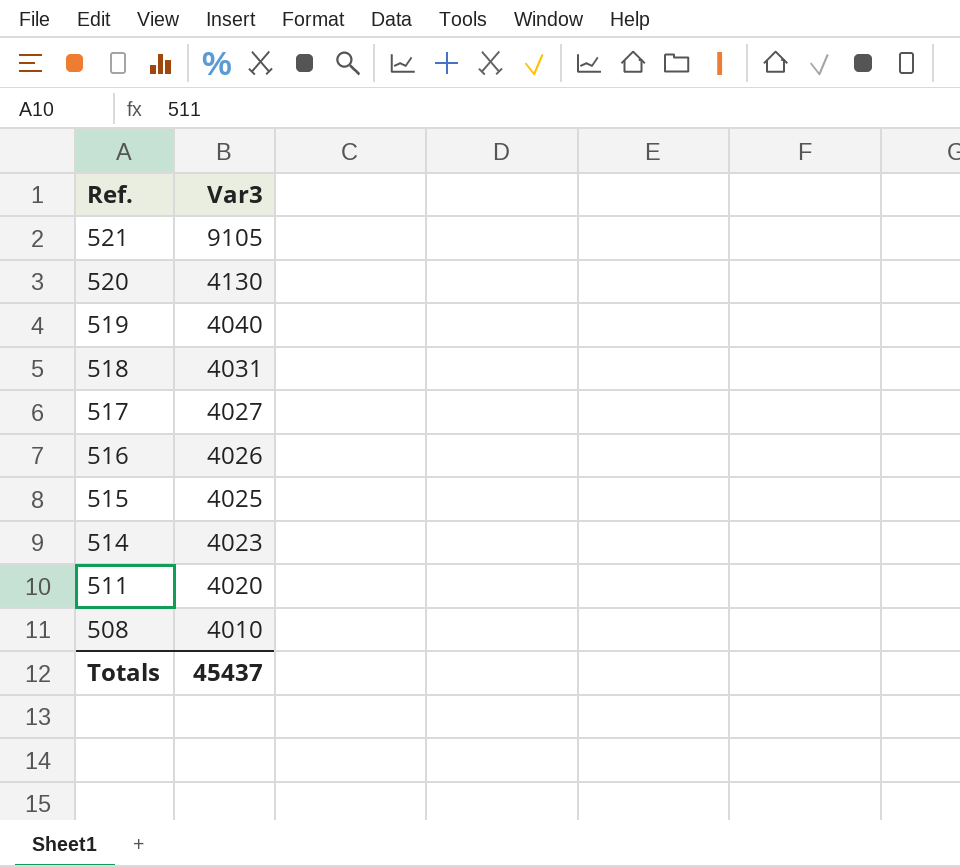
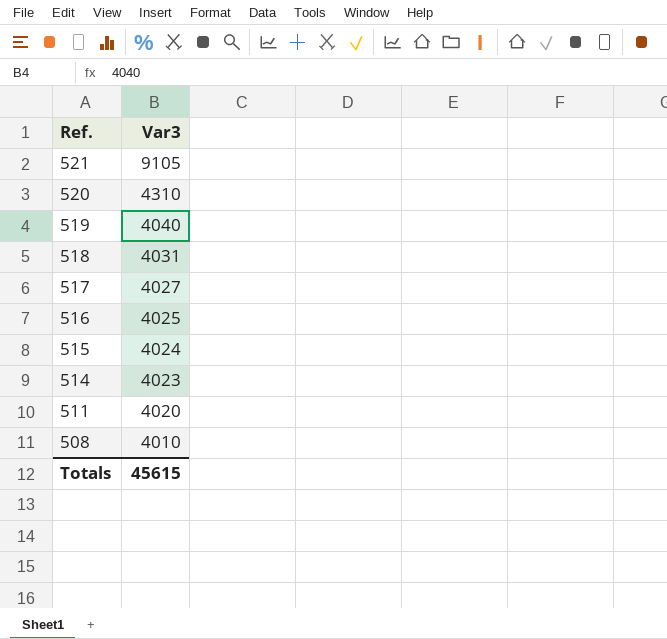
520 | Var3: 4130 -> 4310
516 | Var3: 4026 -> 4025
515 | Var3: 4025 -> 4024
Totals | Var3: 45437 -> 45615

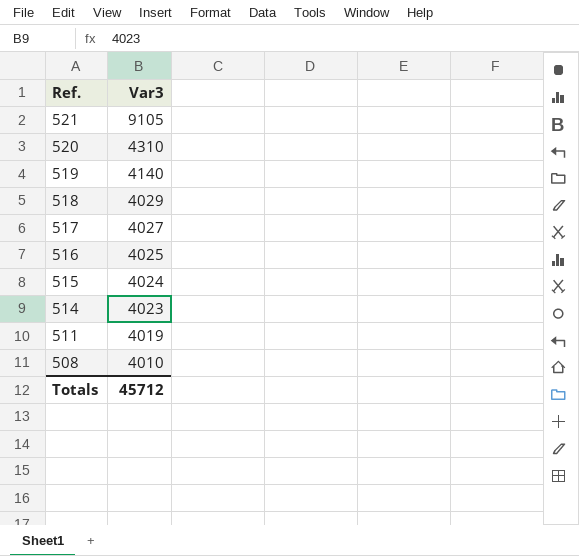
519 | Var3: 4040 -> 4140
518 | Var3: 4031 -> 4029
511 | Var3: 4020 -> 4019
Totals | Var3: 45615 -> 45712

